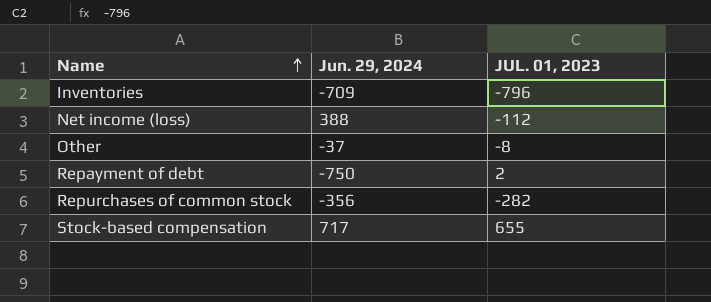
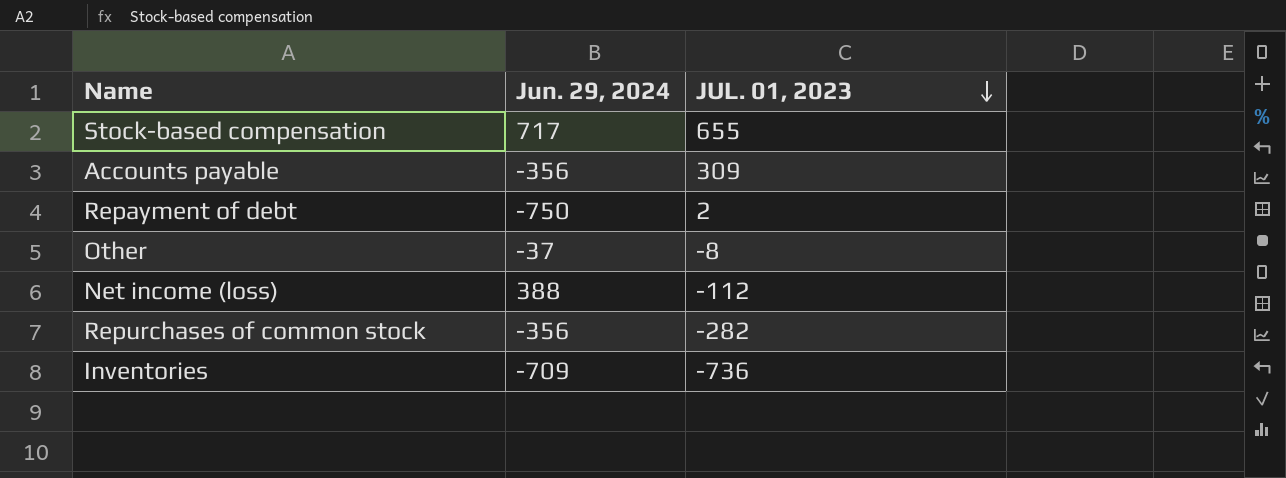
row order: Name ascending -> JUL. 01, 2023 descending
row Accounts payable: none -> -356 | 309
Inventories | JUL. 01, 2023: -796 -> -736

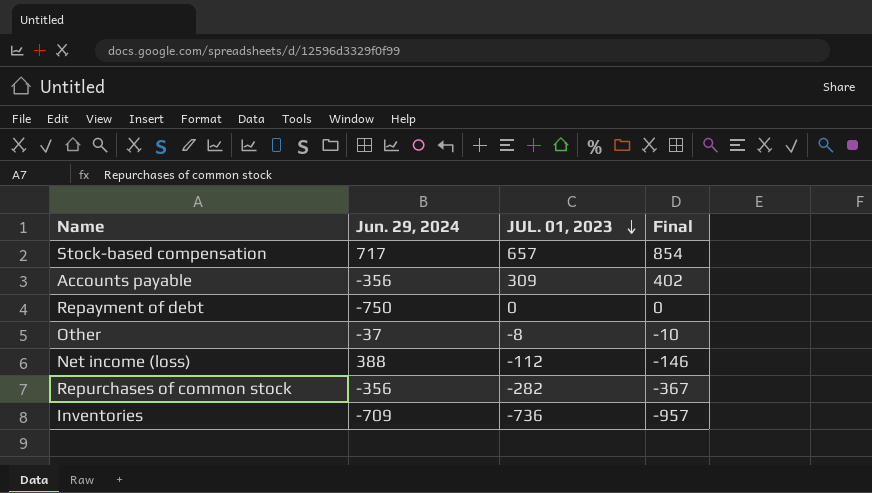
column Final | formula: none -> [JUL. 01, 2023] * 1.3
Stock-based compensation | JUL. 01, 2023: 655 -> 657
Repayment of debt | JUL. 01, 2023: 2 -> 0

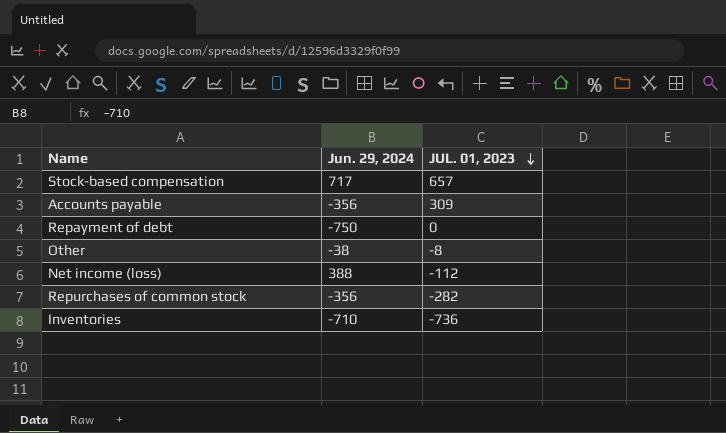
column Final | formula: [JUL. 01, 2023] * 1.3 -> none
Other | Jun. 29, 2024: -37 -> -38
Inventories | Jun. 29, 2024: -709 -> -710

